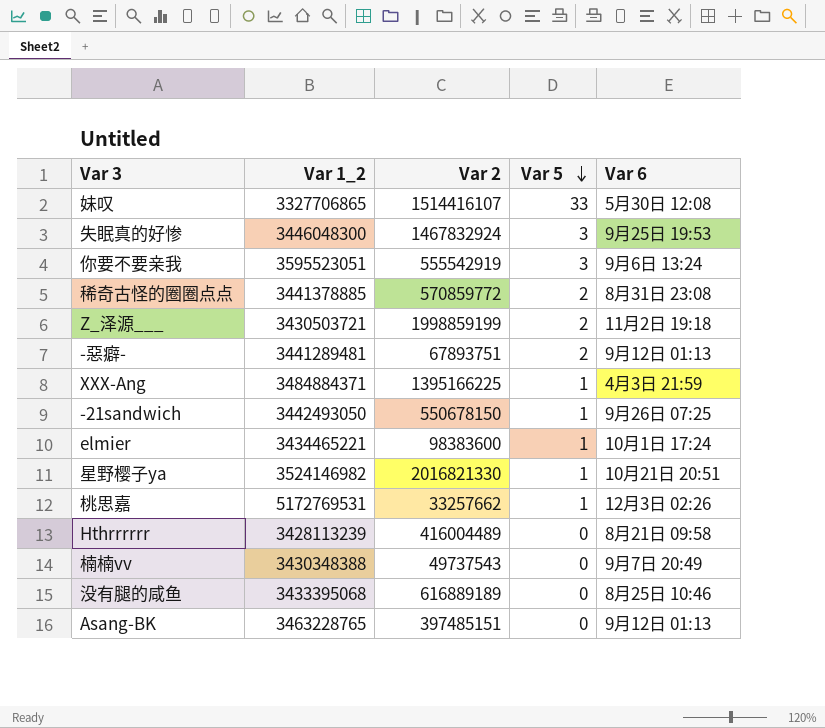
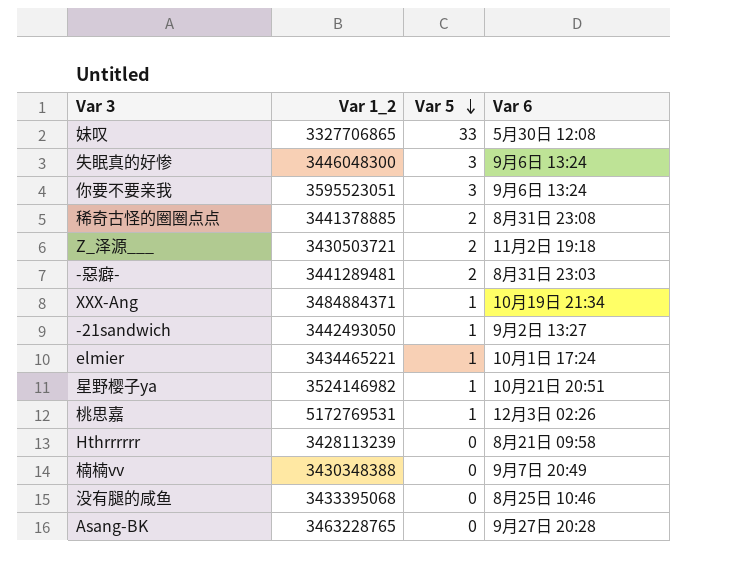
column Var 2 | position: 3 -> none
失眠真的好惨 | Var 6: 9月25日 19:53 -> 9月6日 13:24
-惡癖- | Var 6: 9月12日 01:13 -> 8月31日 23:03
XXX-Ang | Var 6: 4月3日 21:59 -> 10月19日 21:34
-21sandwich | Var 6: 9月26日 07:25 -> 9月2日 13:27
Asang-BK | Var 6: 9月12日 01:13 -> 9月27日 20:28

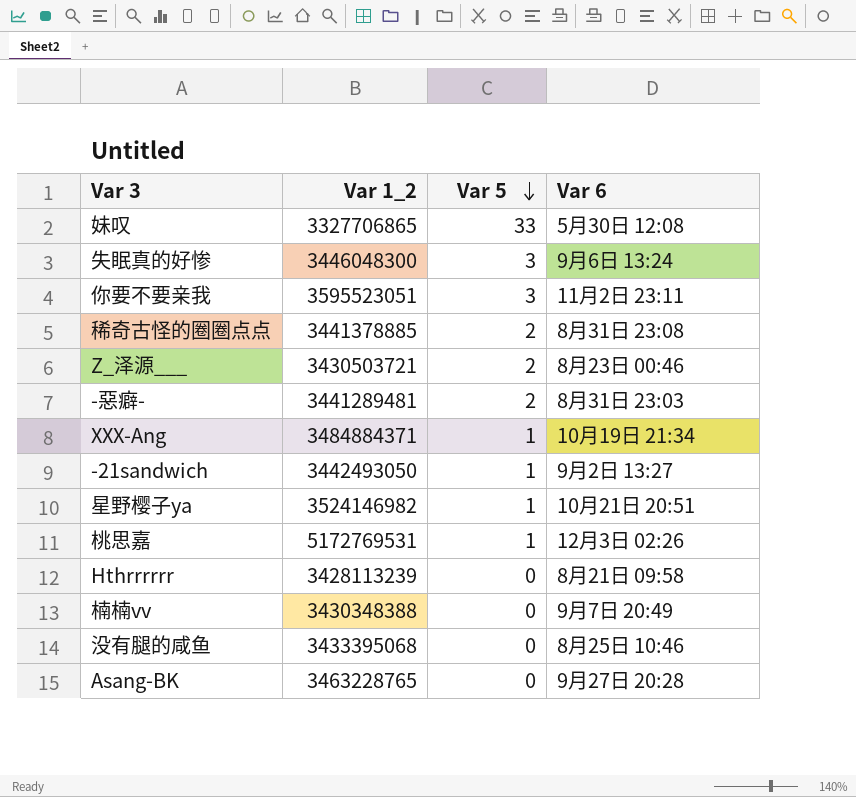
row elmier: 3434465221 | 1 | 10月1日 17:24 -> none
你要不要亲我 | Var 6: 9月6日 13:24 -> 11月2日 23:11
Z_泽源___ | Var 6: 11月2日 19:18 -> 8月23日 00:46

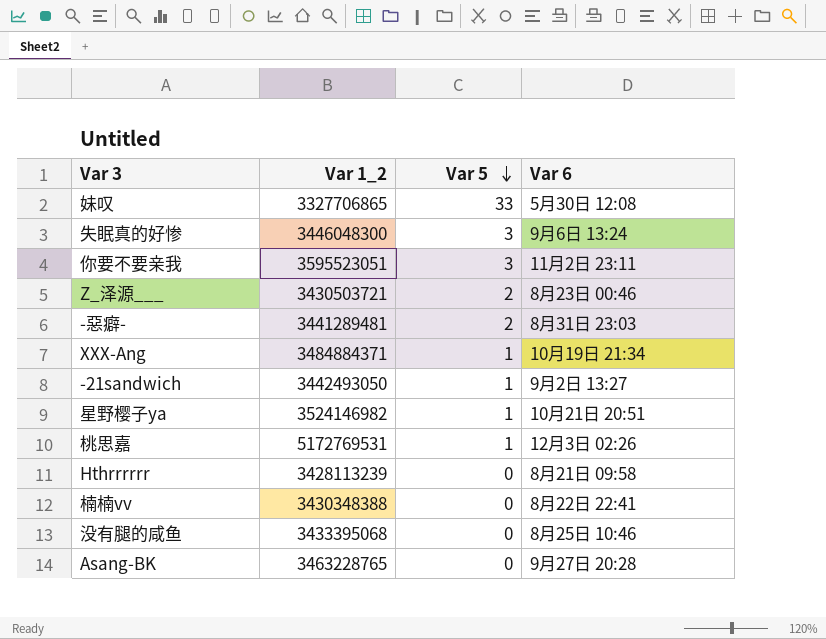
row 稀奇古怪的圈圈点点: 3441378885 | 2 | 8月31日 23:08 -> none
楠楠vv | Var 6: 9月7日 20:49 -> 8月22日 22:41

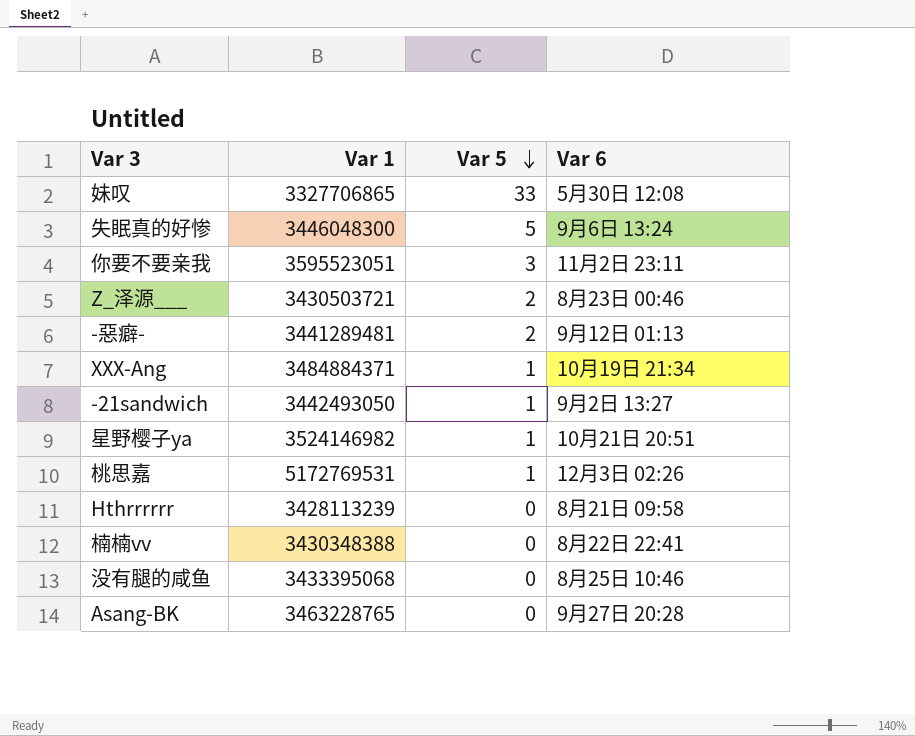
column name: Var 1_2 -> Var 1
失眠真的好惨 | Var 5: 3 -> 5
-惡癖- | Var 6: 8月31日 23:03 -> 9月12日 01:13

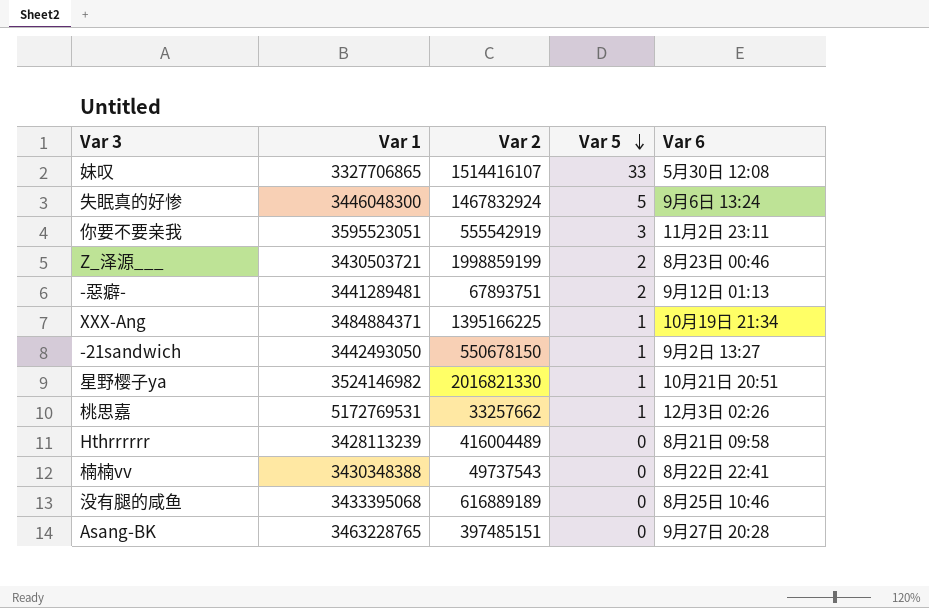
column Var 2 | position: none -> 3

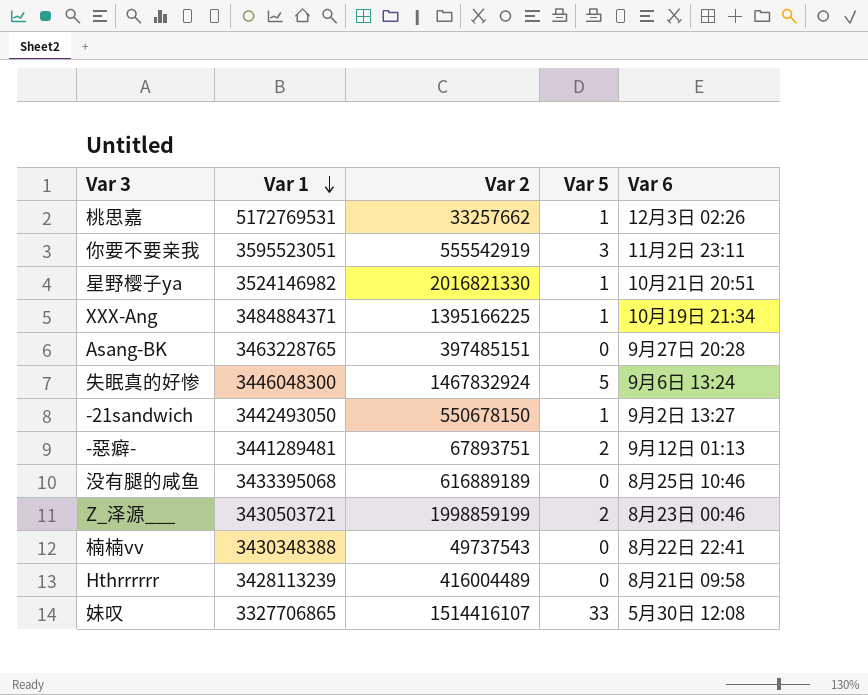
row order: Var 5 descending -> Var 1 descending

